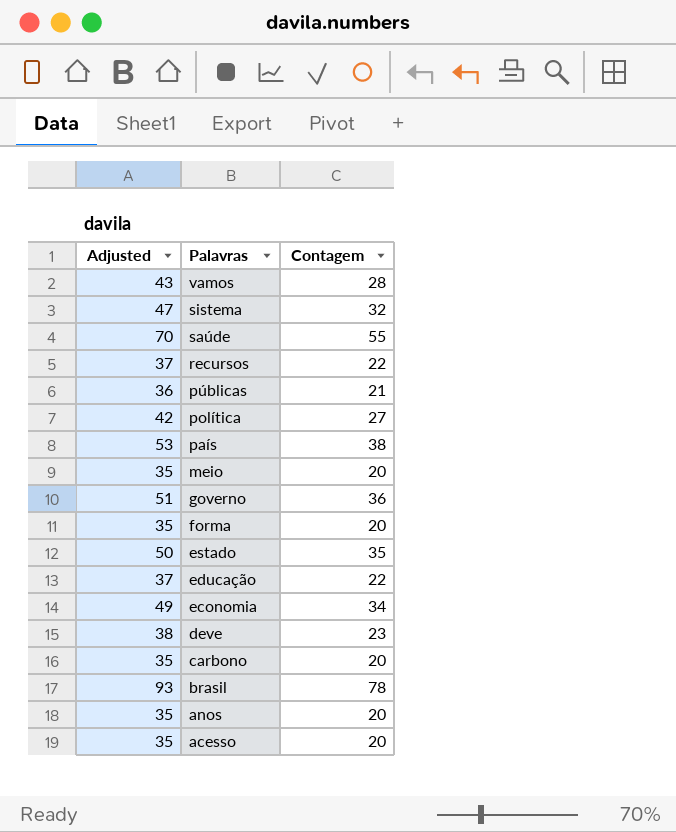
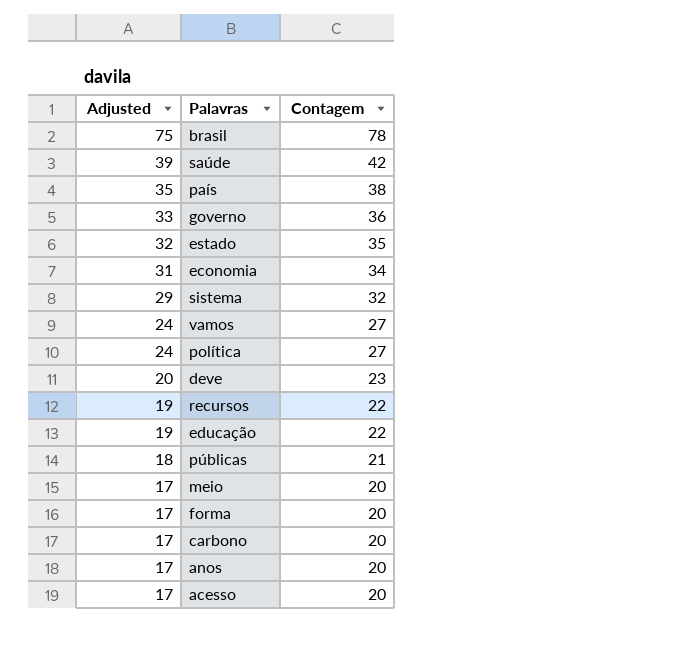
row order: Palavras descending -> Adjusted descending
column Adjusted | formula: [Contagem] + 15 -> [Contagem] - 3
saúde | Contagem: 55 -> 42
vamos | Contagem: 28 -> 27

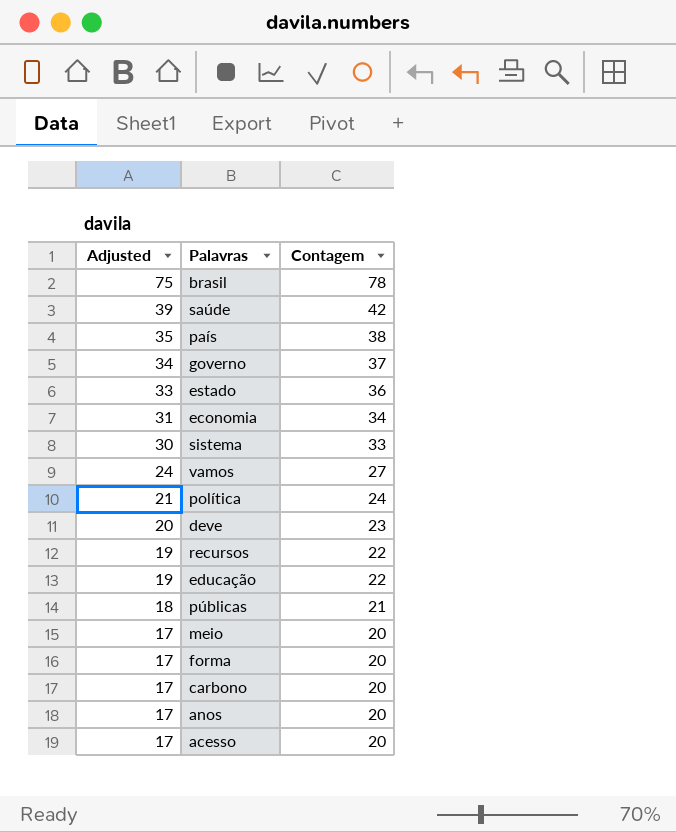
governo | Adjusted: 33 -> 34
governo | Contagem: 36 -> 37
estado | Adjusted: 32 -> 33
estado | Contagem: 35 -> 36
sistema | Adjusted: 29 -> 30
sistema | Contagem: 32 -> 33
política | Adjusted: 24 -> 21
política | Contagem: 27 -> 24

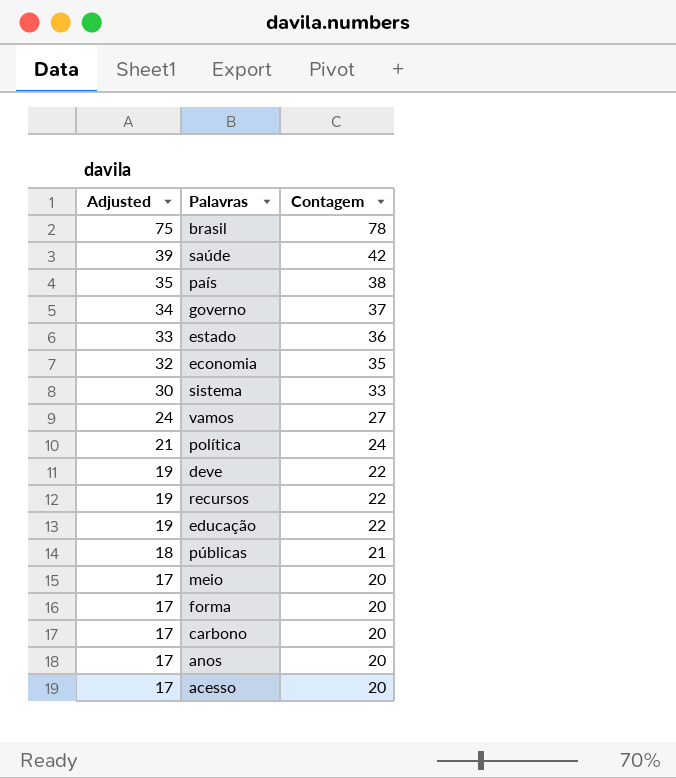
economia | Adjusted: 31 -> 32
economia | Contagem: 34 -> 35
deve | Adjusted: 20 -> 19
deve | Contagem: 23 -> 22

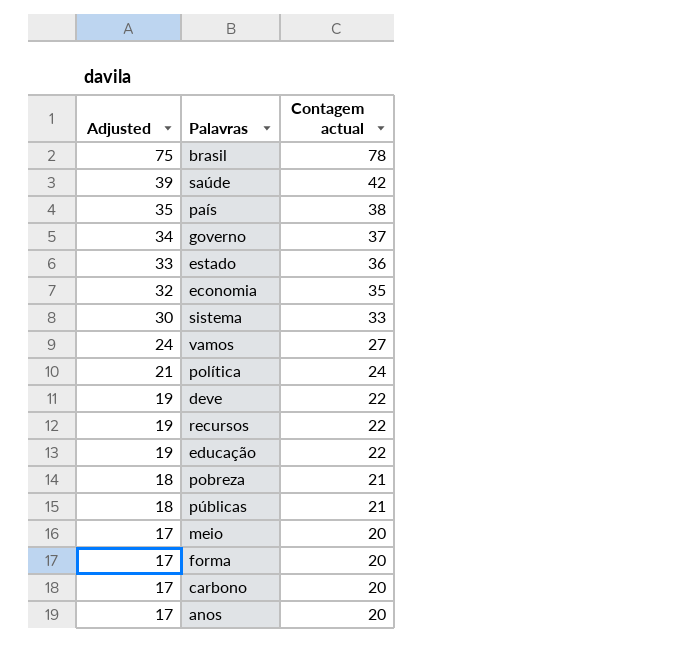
column name: Contagem -> Contagem actual
row acesso: 17 | 20 -> none
row pobreza: none -> 18 | 21

